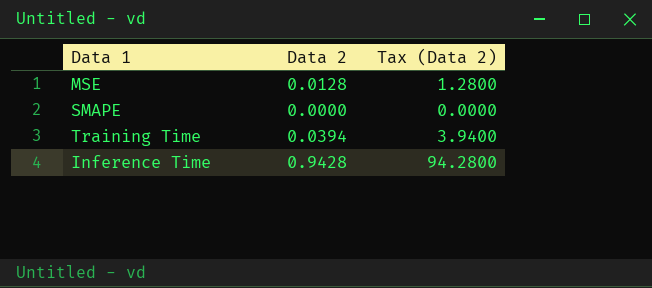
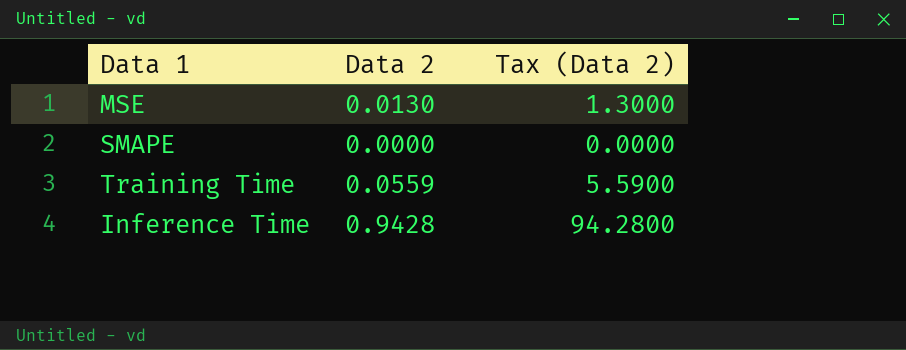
MSE | Data 2: 0.0128 -> 0.0130
MSE | Tax (Data 2): 1.2800 -> 1.3000
Training Time | Data 2: 0.0394 -> 0.0559
Training Time | Tax (Data 2): 3.9400 -> 5.5900

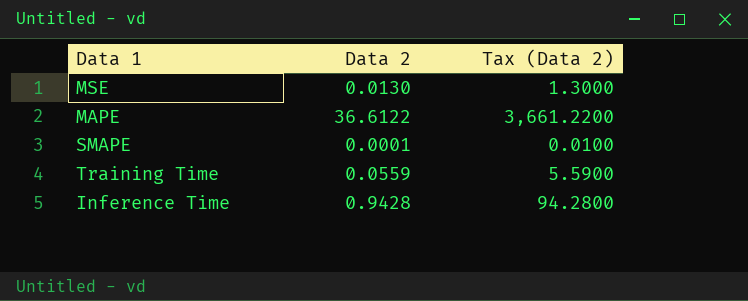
row MAPE: none -> 36.6122 | 3,661.2200
SMAPE | Data 2: 0.0000 -> 0.0001
SMAPE | Tax (Data 2): 0.0000 -> 0.0100

